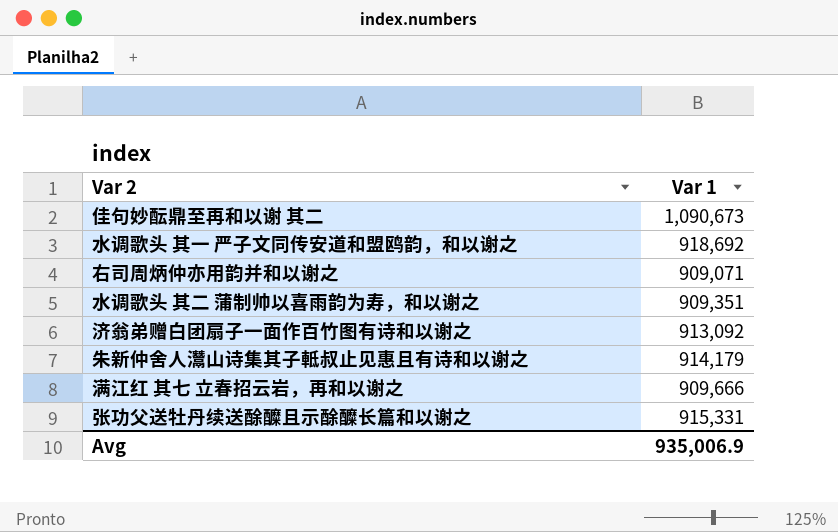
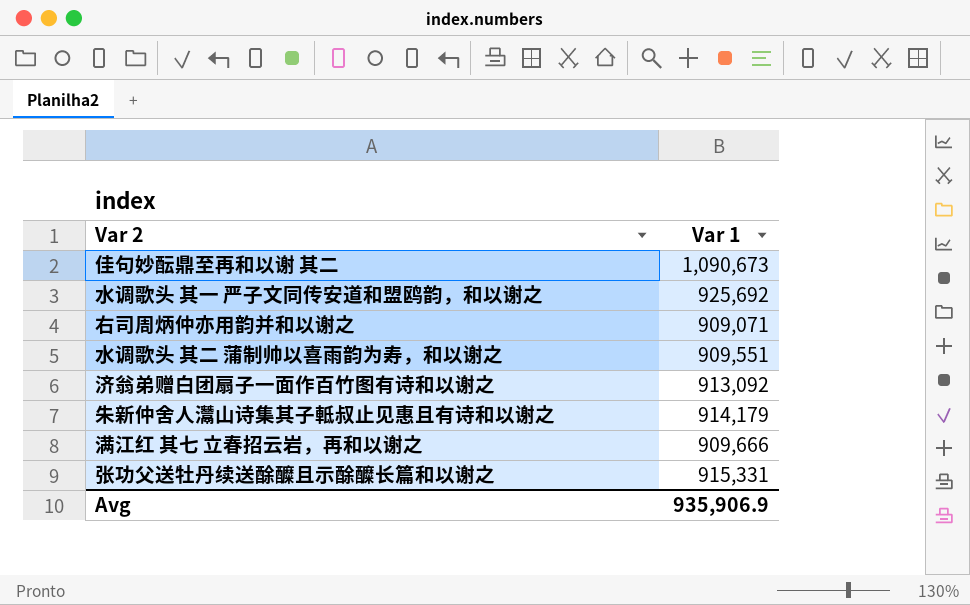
水调歌头 其一 严子文同传安道和盟鸥韵，和以谢之 | Var 1: 918,692 -> 925,692
水调歌头 其二 蒲制帅以喜雨韵为寿，和以谢之 | Var 1: 909,351 -> 909,551
Avg | Var 1: 935,006.9 -> 935,906.9

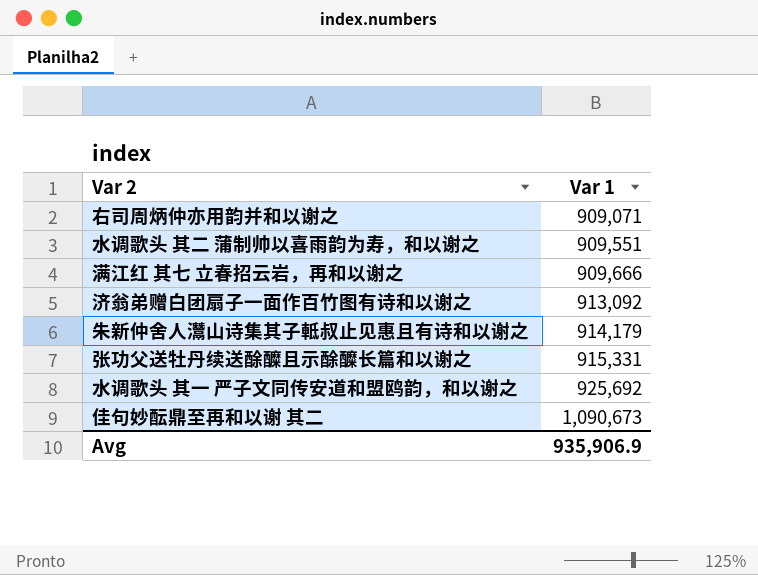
row order: none -> Var 1 ascending

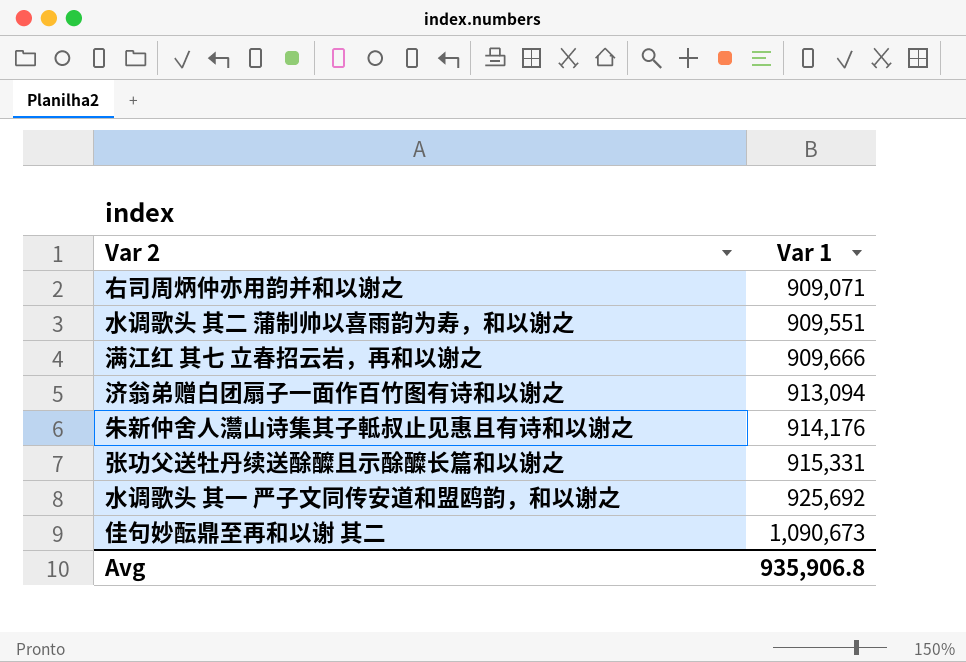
济翁弟赠白团扇子一面作百竹图有诗和以谢之 | Var 1: 913,092 -> 913,094
朱新仲舍人灊山诗集其子軧叔止见惠且有诗和以谢之 | Var 1: 914,179 -> 914,176
Avg | Var 1: 935,906.9 -> 935,906.8

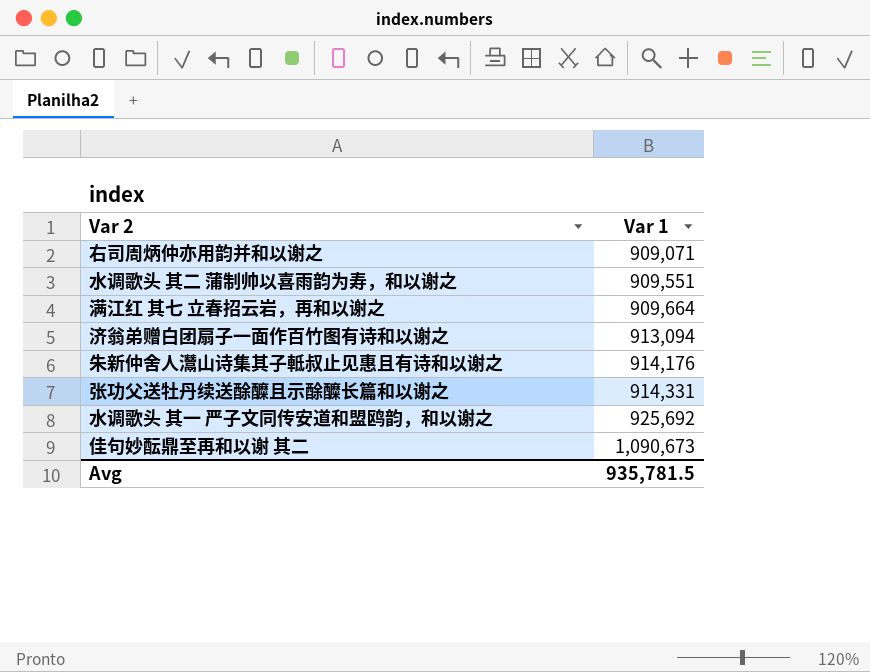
满江红 其七 立春招云岩，再和以谢之 | Var 1: 909,666 -> 909,664
张功父送牡丹续送酴醾且示酴醾长篇和以谢之 | Var 1: 915,331 -> 914,331
Avg | Var 1: 935,906.8 -> 935,781.5

